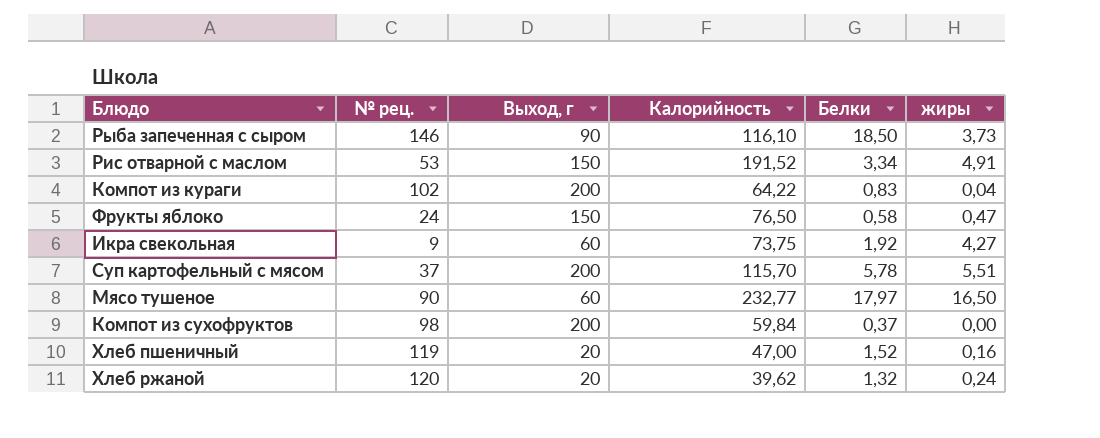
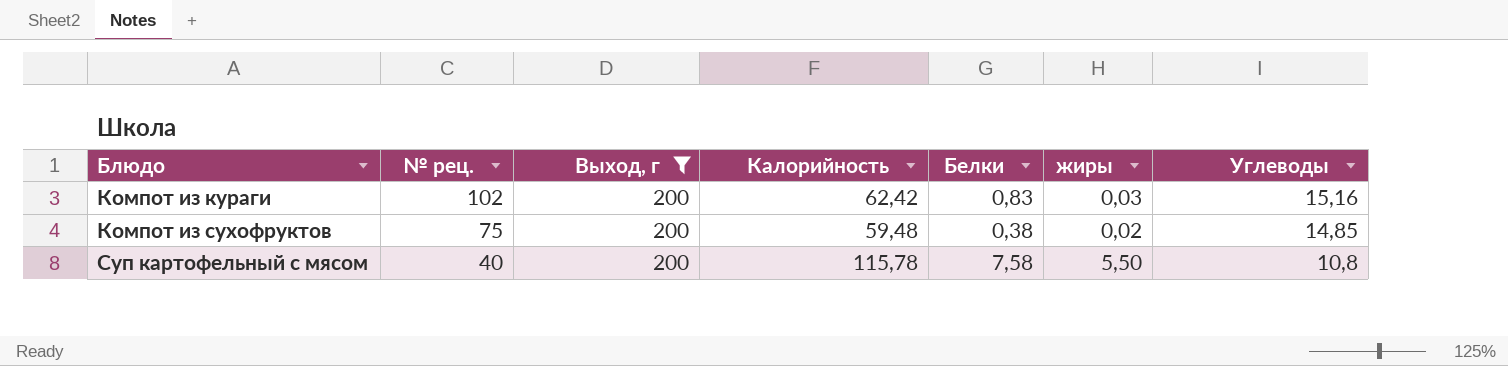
filter: none -> Выход, г = 200
row order: none -> Блюдо ascending
column Углеводы | position: none -> 7
Компот из кураги | Калорийность: 64,22 -> 62,42
Компот из кураги | жиры: 0,04 -> 0,03
Компот из сухофруктов | № рец.: 98 -> 75
Компот из сухофруктов | Калорийность: 59,84 -> 59,48
Компот из сухофруктов | Белки: 0,37 -> 0,38
Компот из сухофруктов | жиры: 0,00 -> 0,02
Суп картофельный с мясом | № рец.: 37 -> 40
Суп картофельный с мясом | Калорийность: 115,70 -> 115,78
Суп картофельный с мясом | Белки: 5,78 -> 7,58
Суп картофельный с мясом | жиры: 5,51 -> 5,50

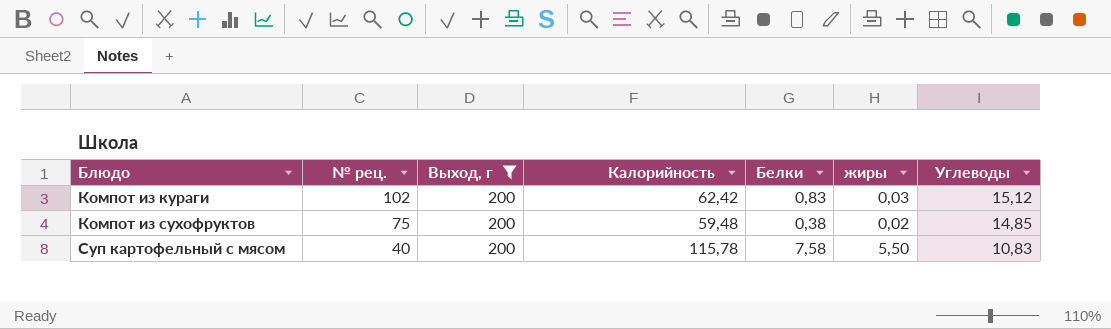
Компот из кураги | Углеводы: 15,16 -> 15,12
Суп картофельный с мясом | Углеводы: 10,8 -> 10,83

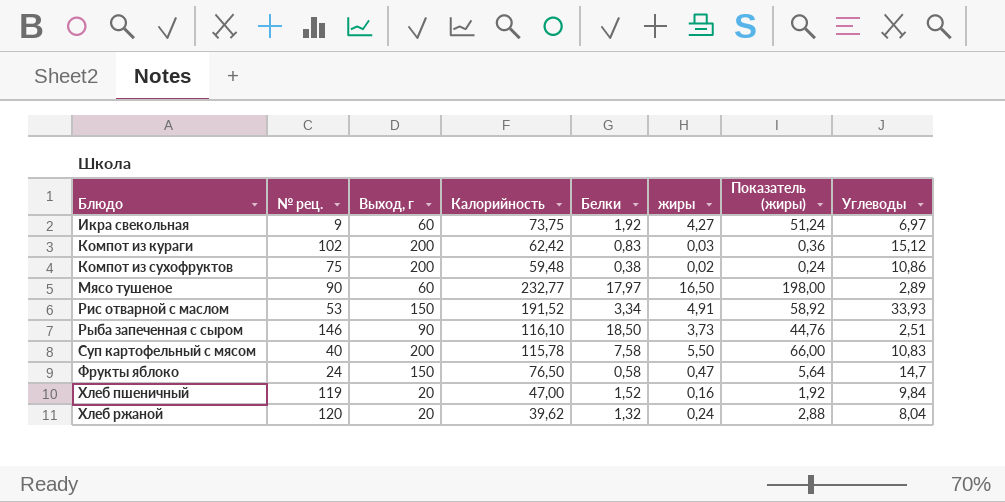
filter: Выход, г = 200 -> none
column Показатель (жиры) | formula: none -> [жиры] * 12
Компот из сухофруктов | Углеводы: 14,85 -> 10,86

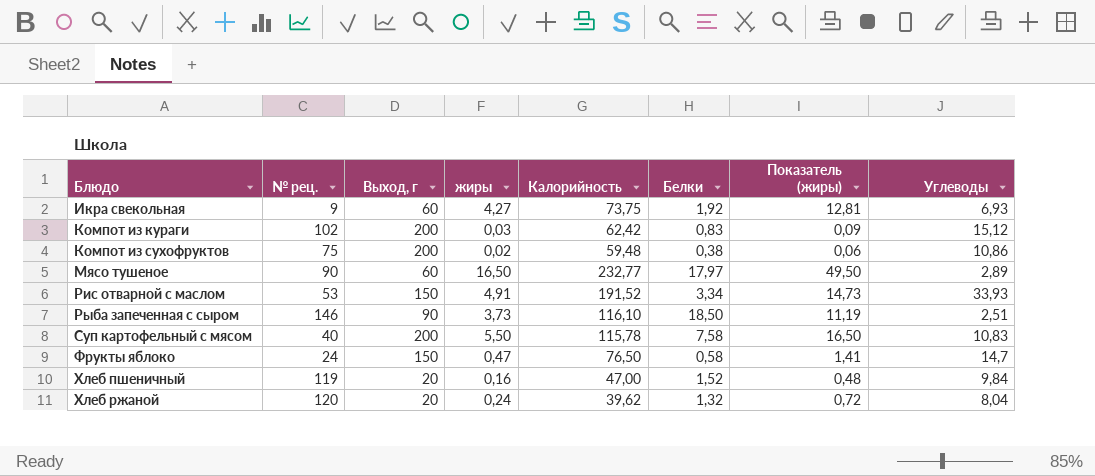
column жиры | position: 6 -> 4
column Показатель (жиры) | formula: [жиры] * 12 -> [жиры] * 3
Икра свекольная | Углеводы: 6,97 -> 6,93

